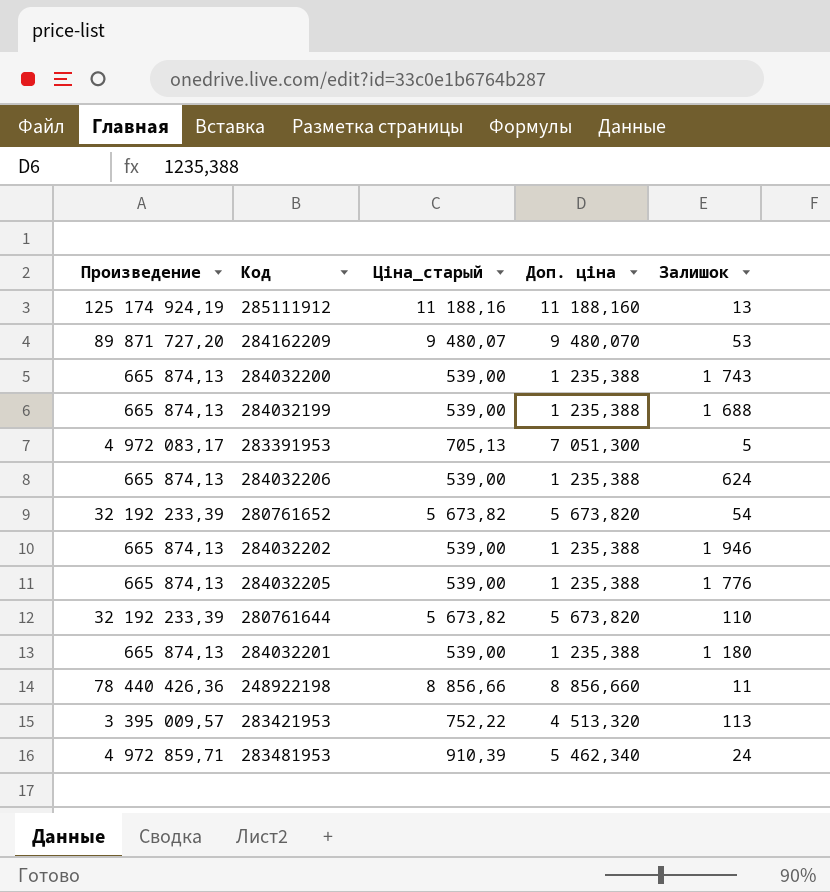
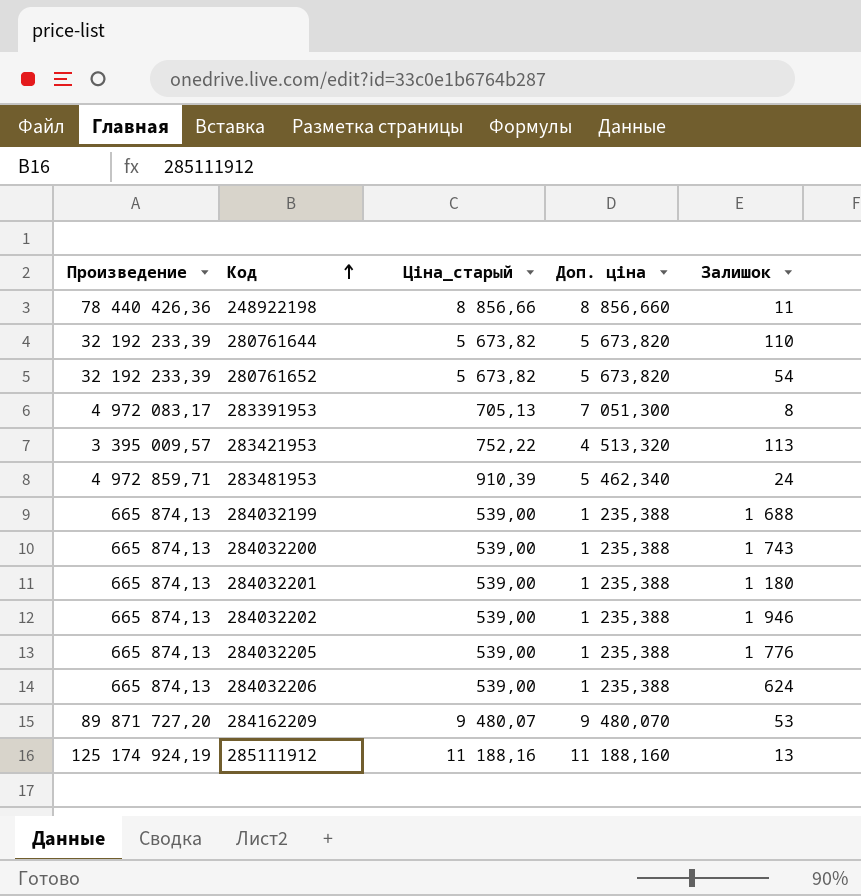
row order: none -> Код ascending
283391953 | Залишок: 5 -> 8

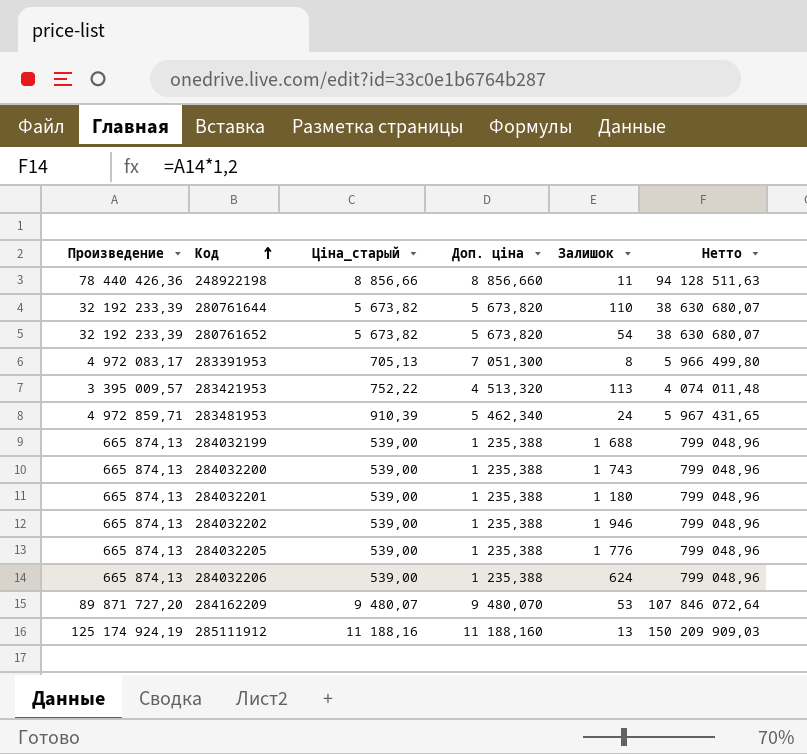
column Нетто | formula: none -> [Произведение] * 1,2

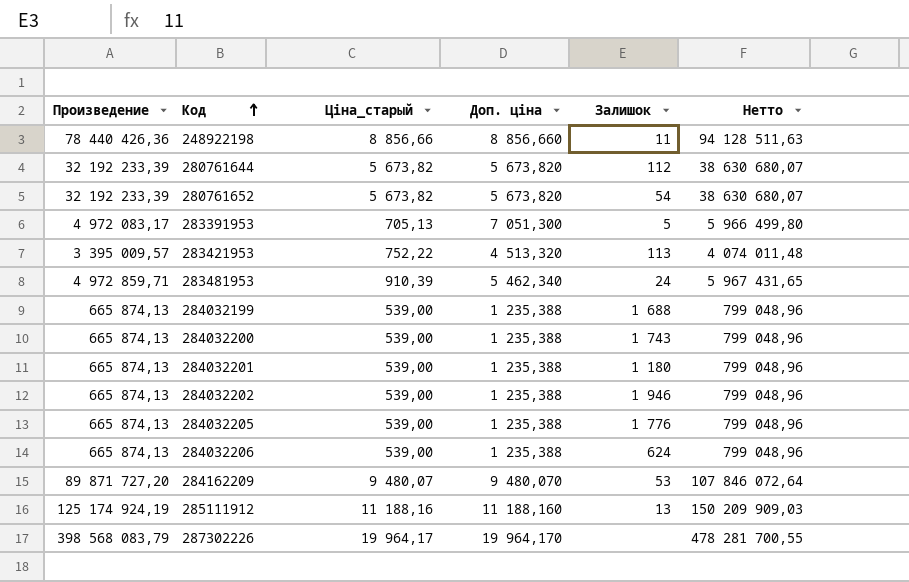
280761644 | Залишок: 110 -> 112
283391953 | Залишок: 8 -> 5
row 287302226: none -> 398 568 083,79 | 19 964,17 | 19 964,170 | none | 478 281 700,55

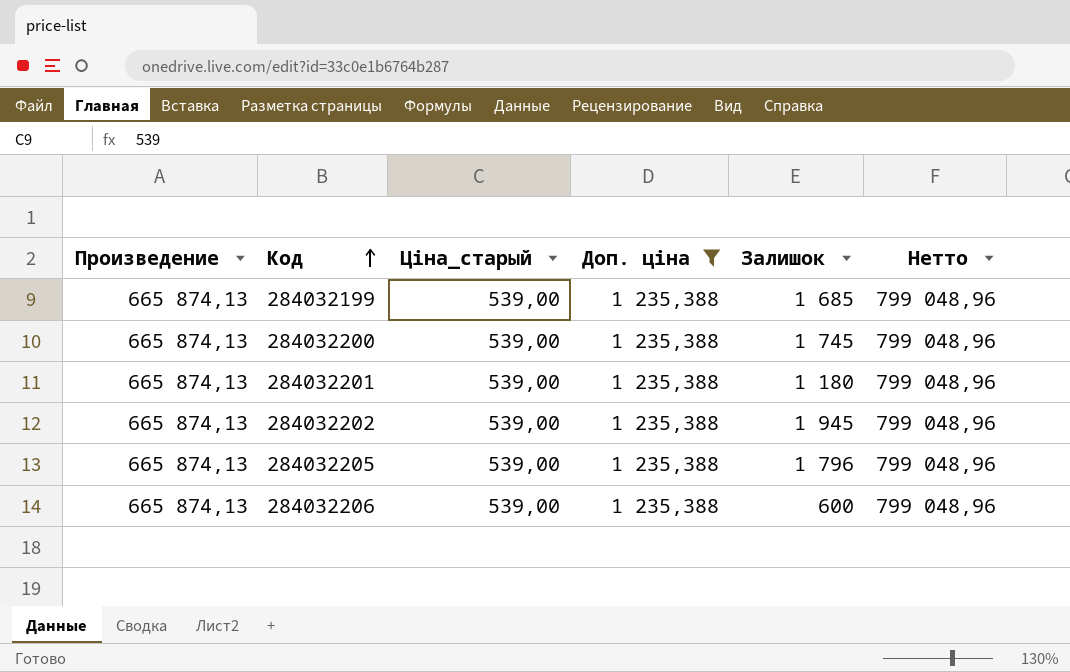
filter: none -> Доп. ціна = 1 235,388
284032199 | Залишок: 1 688 -> 1 685
284032200 | Залишок: 1 743 -> 1 745
284032202 | Залишок: 1 946 -> 1 945
284032205 | Залишок: 1 776 -> 1 796
284032206 | Залишок: 624 -> 600

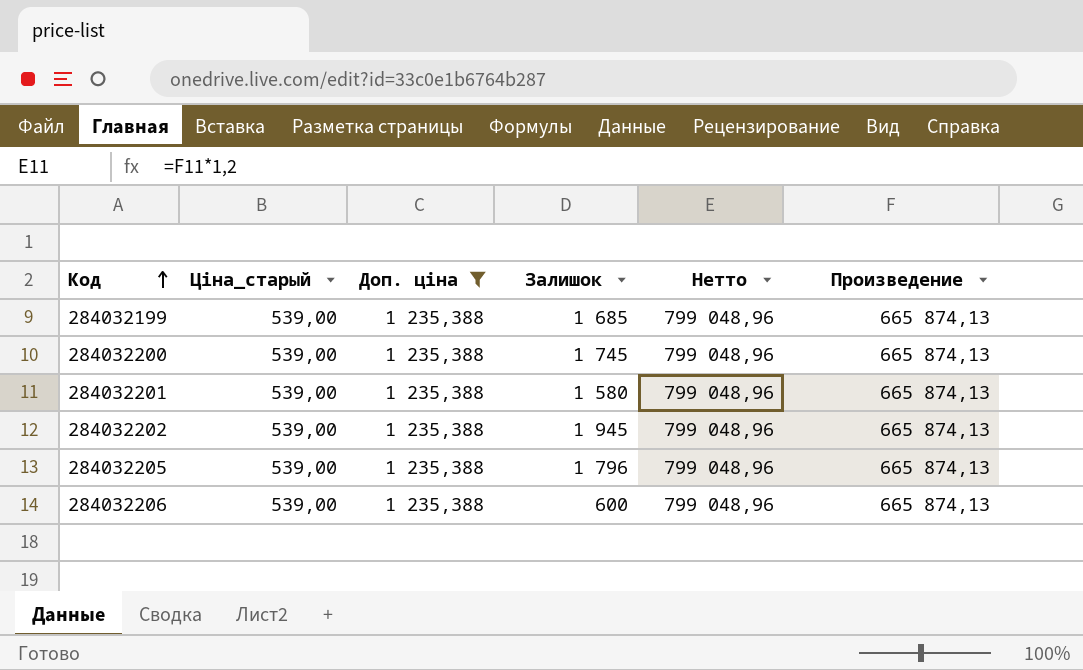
column Произведение | position: 1 -> 6
284032201 | Залишок: 1 180 -> 1 580

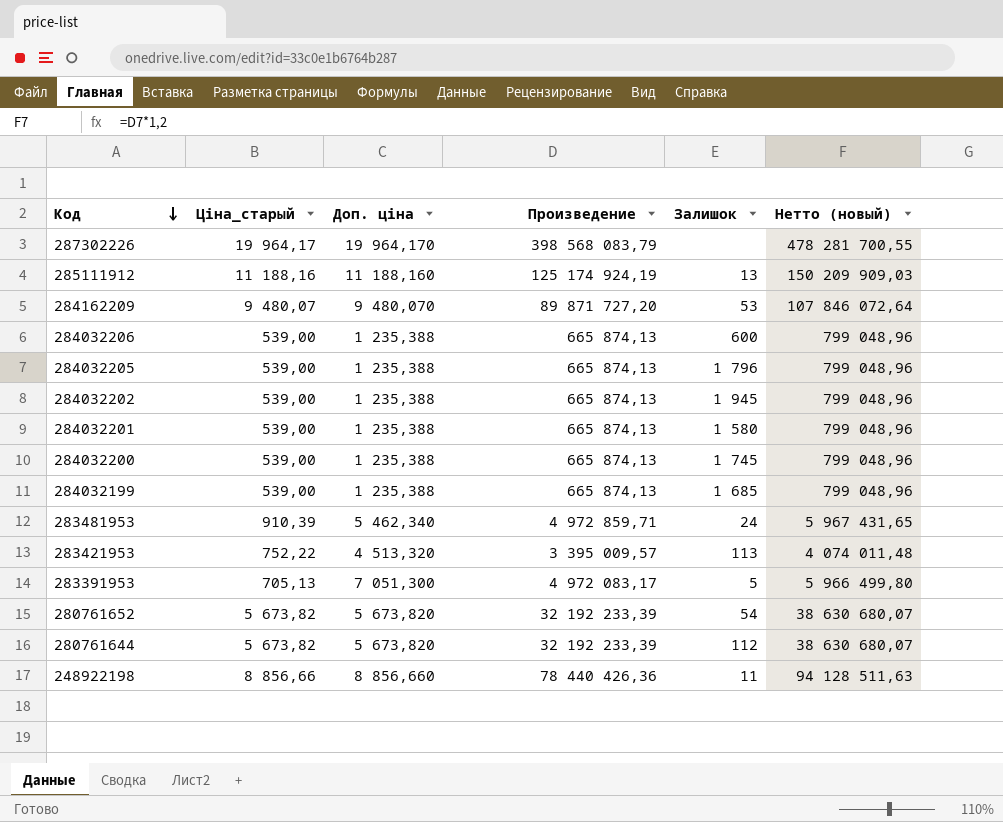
filter: Доп. ціна = 1 235,388 -> none
row order: Код ascending -> Код descending
column Произведение | position: 6 -> 4
column name: Нетто -> Нетто (новый)

